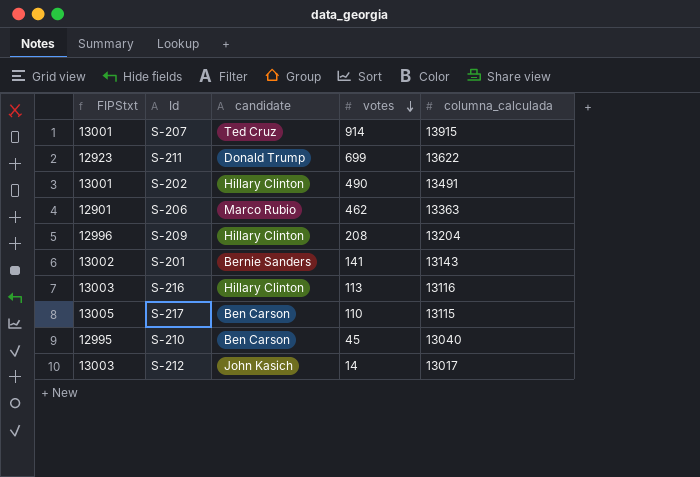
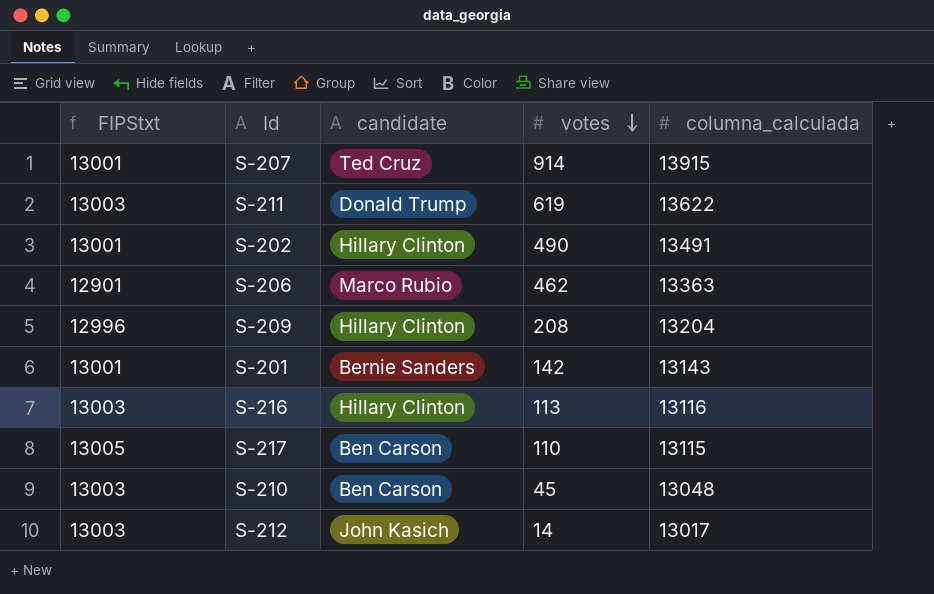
S-211 | FIPStxt: 12923 -> 13003
S-211 | votes: 699 -> 619
S-201 | FIPStxt: 13002 -> 13001
S-201 | votes: 141 -> 142
S-210 | FIPStxt: 12995 -> 13003
S-210 | columna_calculada: 13040 -> 13048

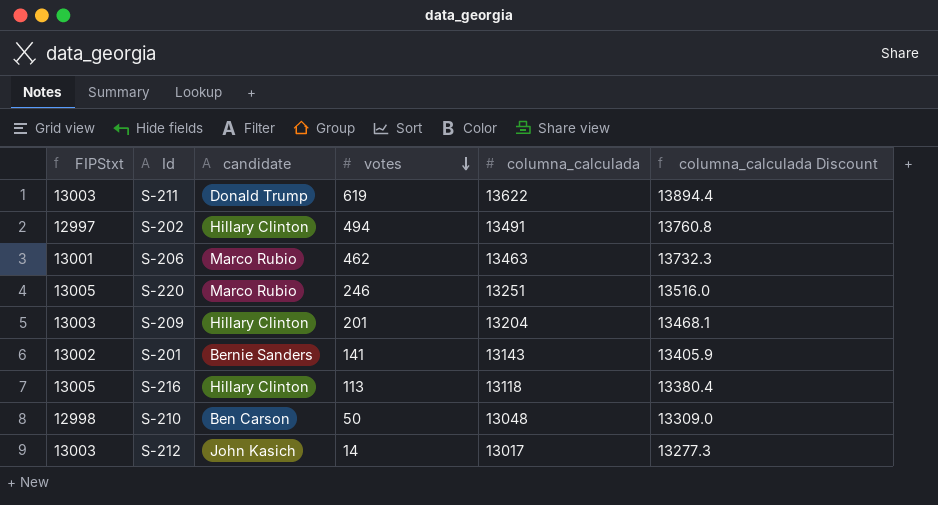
column columna_calculada Discount | formula: none -> [columna_calculada] * 1.02
row S-207: 13001 | Ted Cruz | 914 | 13915 -> none
row S-217: 13005 | Ben Carson | 110 | 13115 -> none
S-202 | FIPStxt: 13001 -> 12997
S-202 | votes: 490 -> 494
S-206 | FIPStxt: 12901 -> 13001
S-206 | columna_calculada: 13363 -> 13463
row S-220: none -> 13005 | Marco Rubio | 246 | 13251 | 13516.0
S-209 | FIPStxt: 12996 -> 13003
S-209 | votes: 208 -> 201
S-201 | FIPStxt: 13001 -> 13002
S-201 | votes: 142 -> 141
S-216 | FIPStxt: 13003 -> 13005
S-216 | columna_calculada: 13116 -> 13118
S-210 | FIPStxt: 13003 -> 12998
S-210 | votes: 45 -> 50

